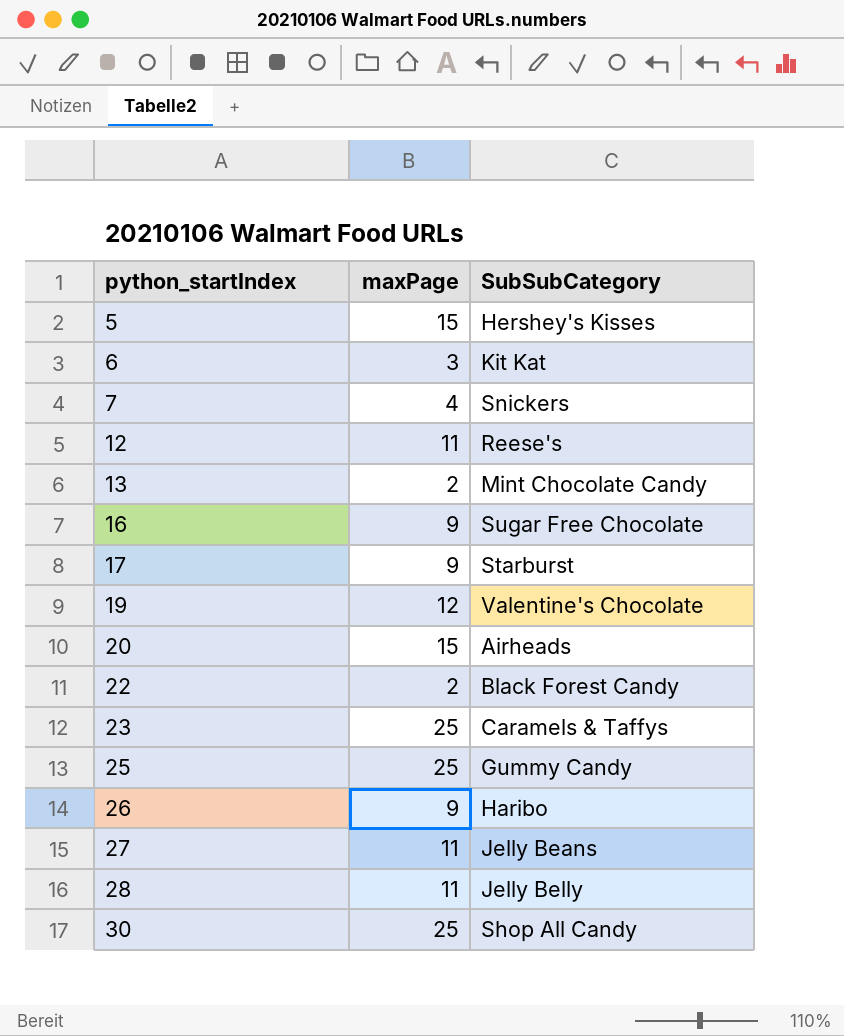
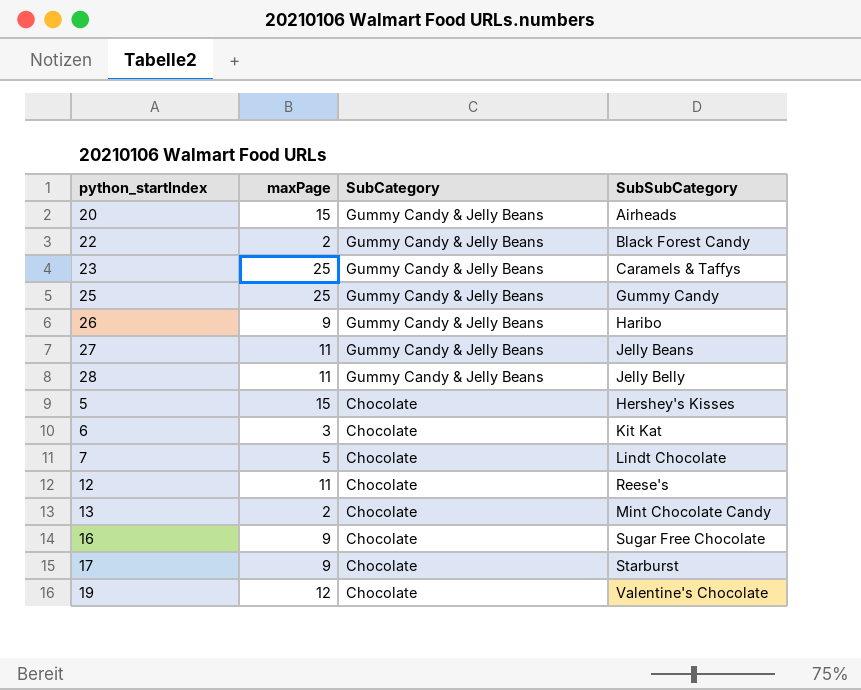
row order: python_startIndex ascending -> SubCategory descending
column SubCategory | position: none -> 3
row 30: 25 | Shop All Candy -> none
7 | maxPage: 4 -> 5
7 | SubSubCategory: Snickers -> Lindt Chocolate

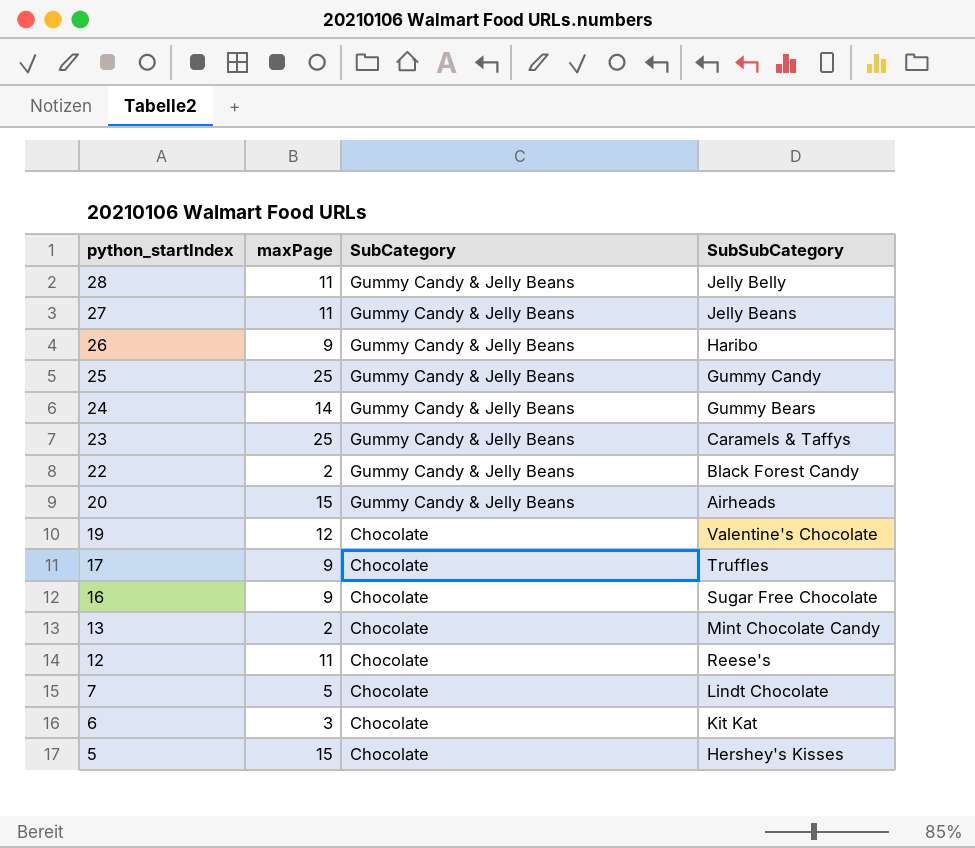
row order: SubCategory descending -> python_startIndex descending
row 24: none -> 14 | Gummy Candy & Jelly Beans | Gummy Bears
17 | SubSubCategory: Starburst -> Truffles

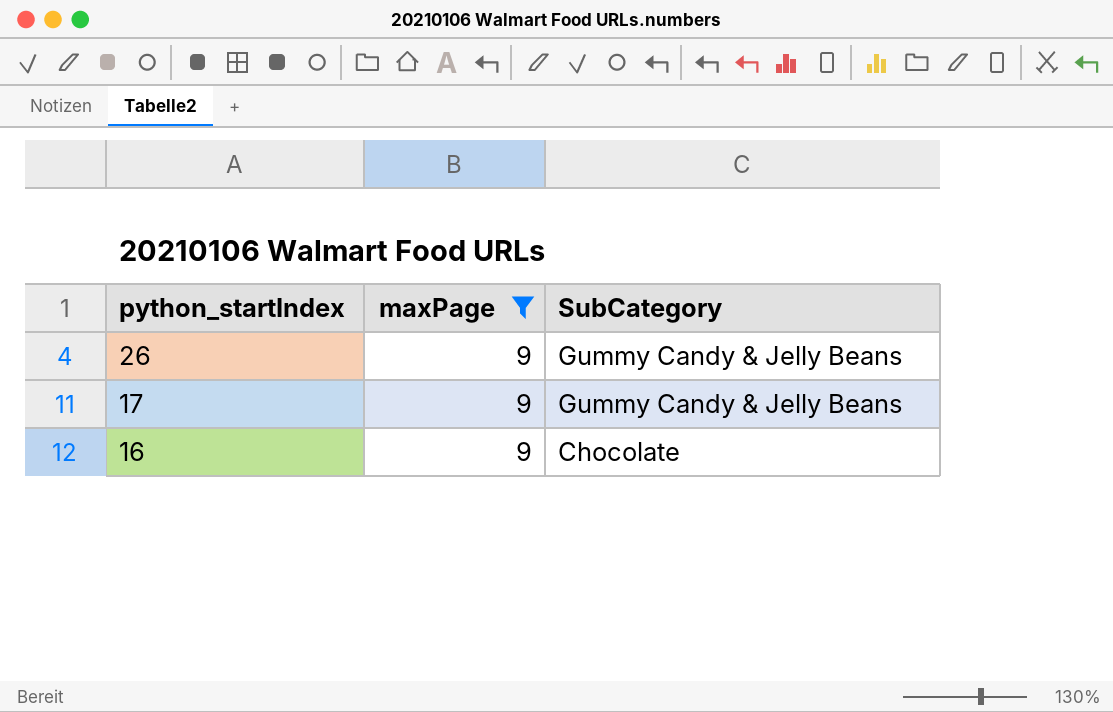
filter: none -> maxPage = 9
column SubSubCategory | position: 4 -> none
17 | SubCategory: Chocolate -> Gummy Candy & Jelly Beans

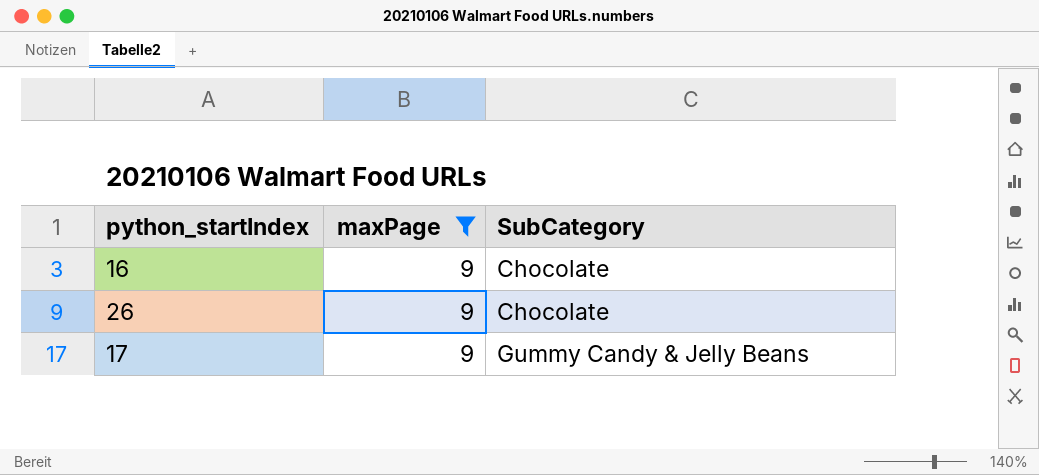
row order: python_startIndex descending -> SubCategory ascending
26 | SubCategory: Gummy Candy & Jelly Beans -> Chocolate

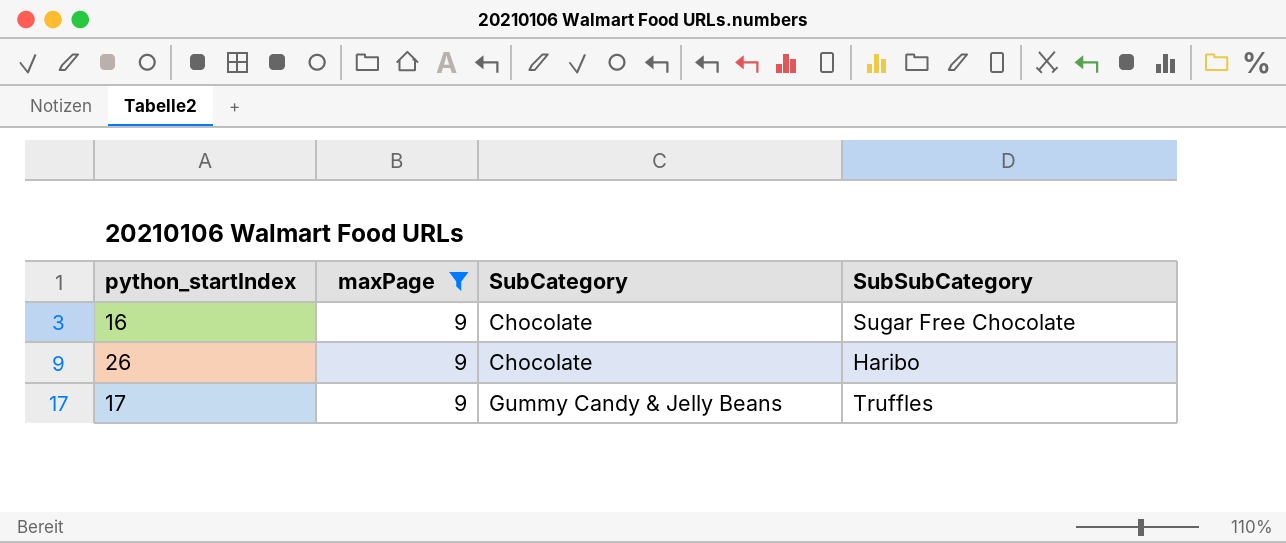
column SubSubCategory | position: none -> 4

